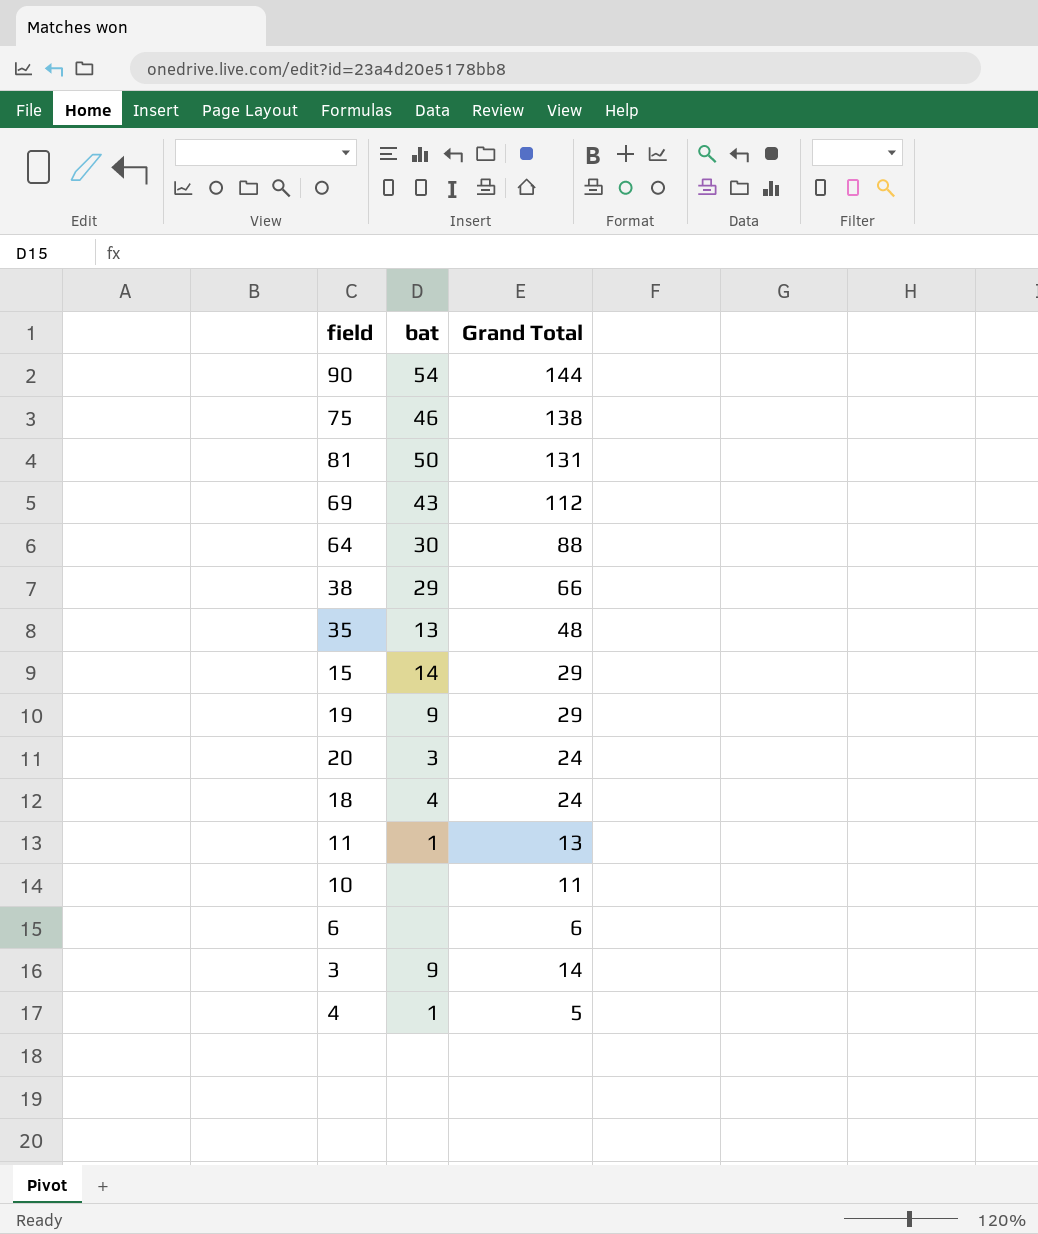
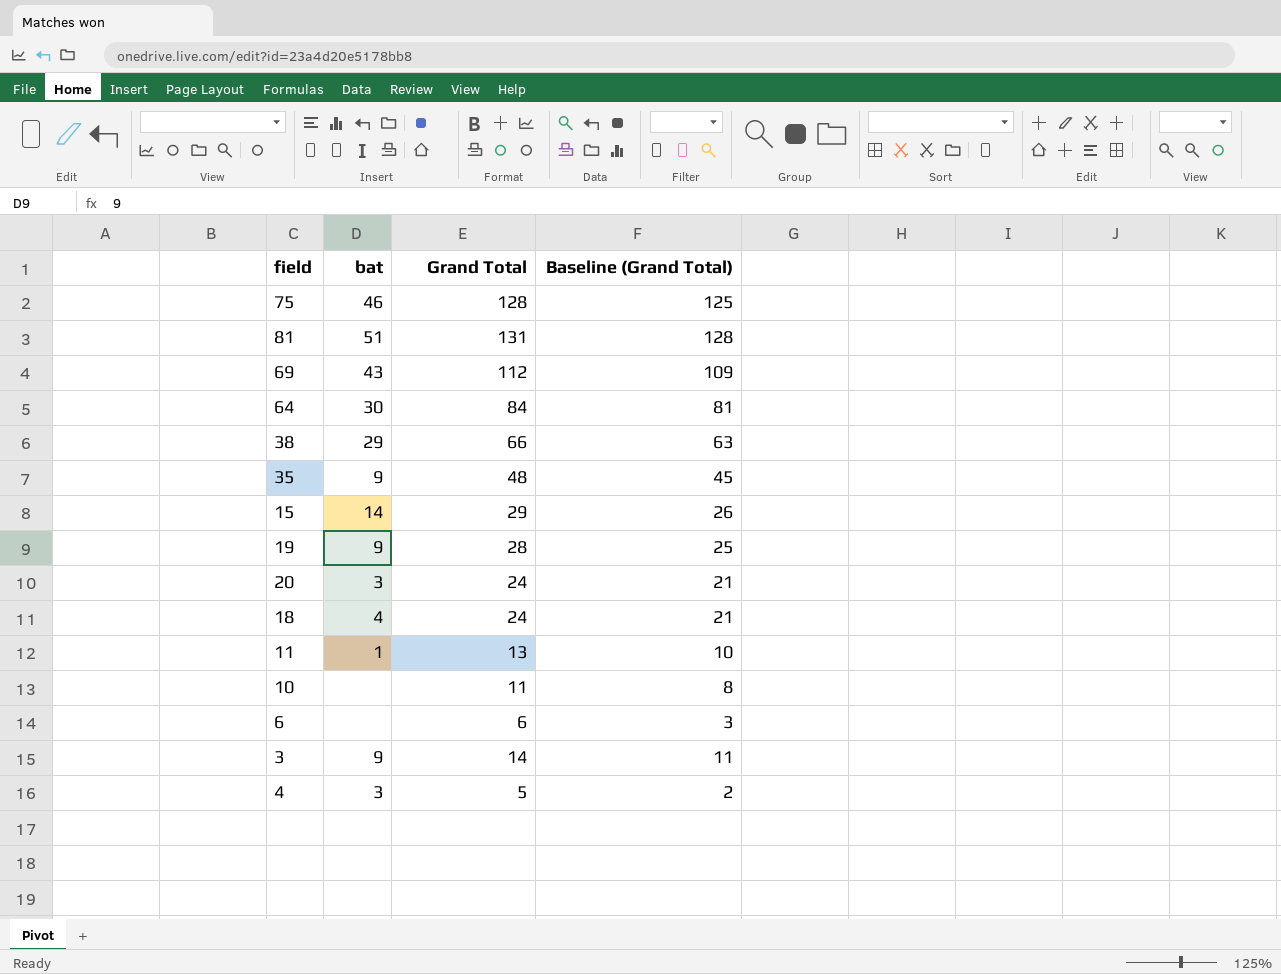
column Baseline (Grand Total) | formula: none -> [Grand Total] - 3
row 90: 54 | 144 -> none
75 | Grand Total: 138 -> 128
81 | bat: 50 -> 51
64 | Grand Total: 88 -> 84
35 | bat: 13 -> 9
19 | Grand Total: 29 -> 28
4 | bat: 1 -> 3

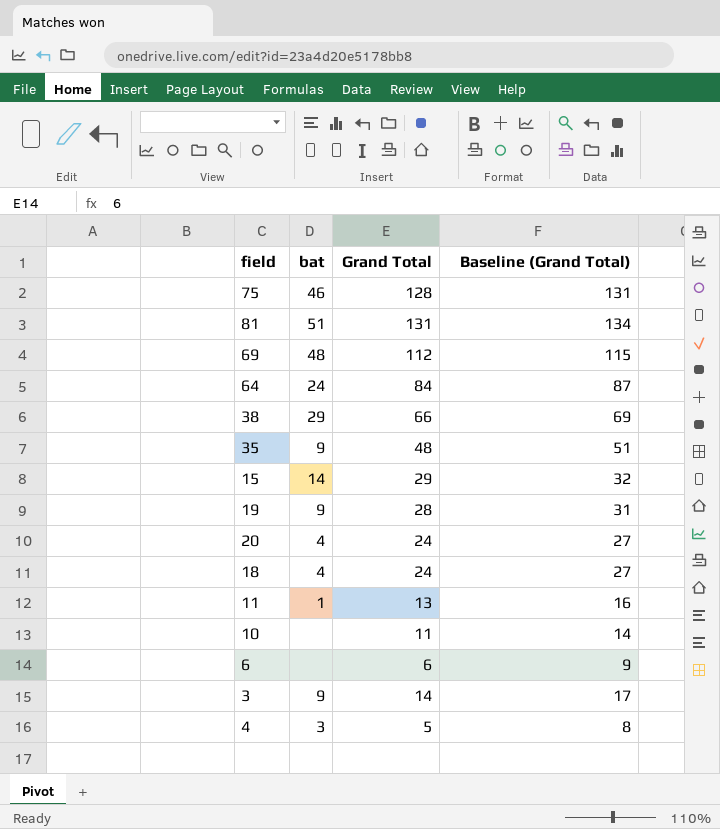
column Baseline (Grand Total) | formula: [Grand Total] - 3 -> [Grand Total] + 3
69 | bat: 43 -> 48
64 | bat: 30 -> 24
20 | bat: 3 -> 4

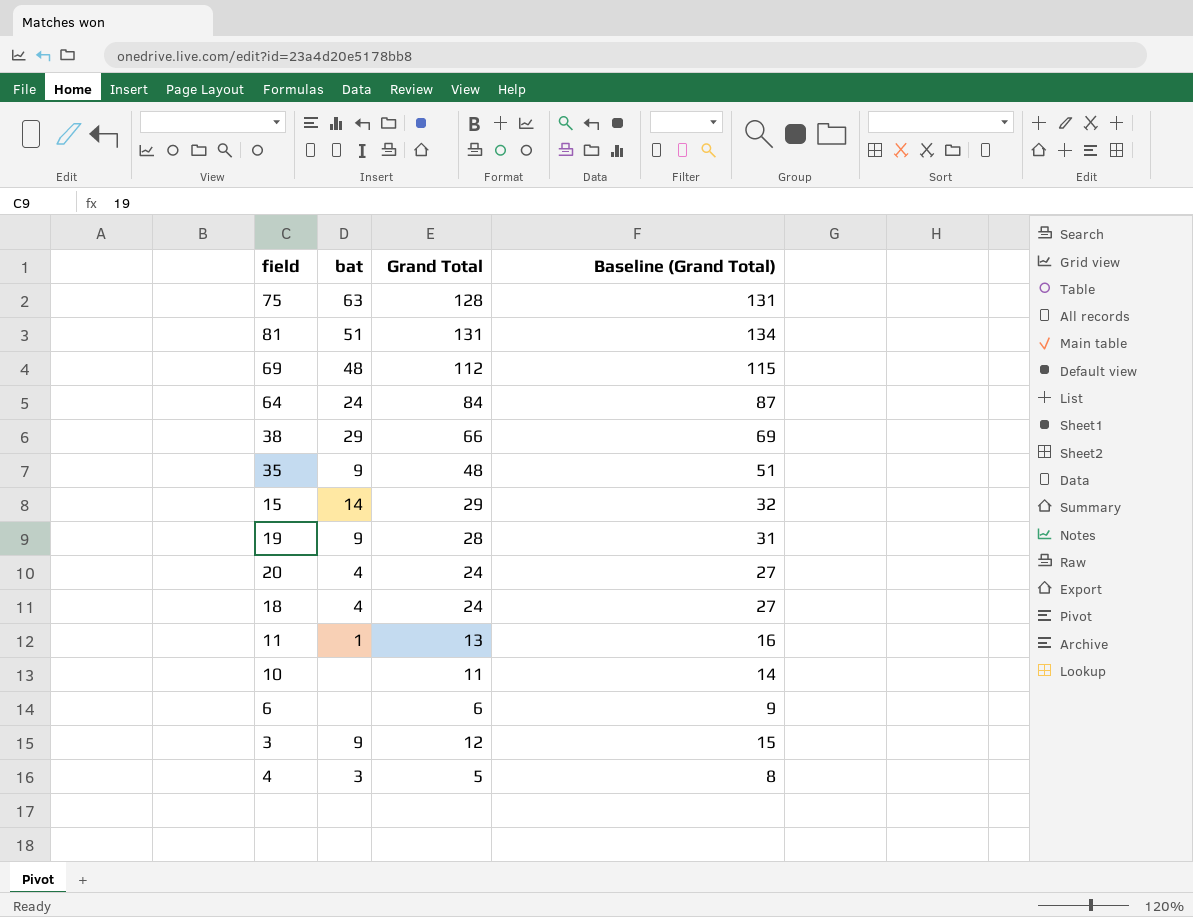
75 | bat: 46 -> 63
3 | Grand Total: 14 -> 12
3 | Baseline (Grand Total): 17 -> 15

